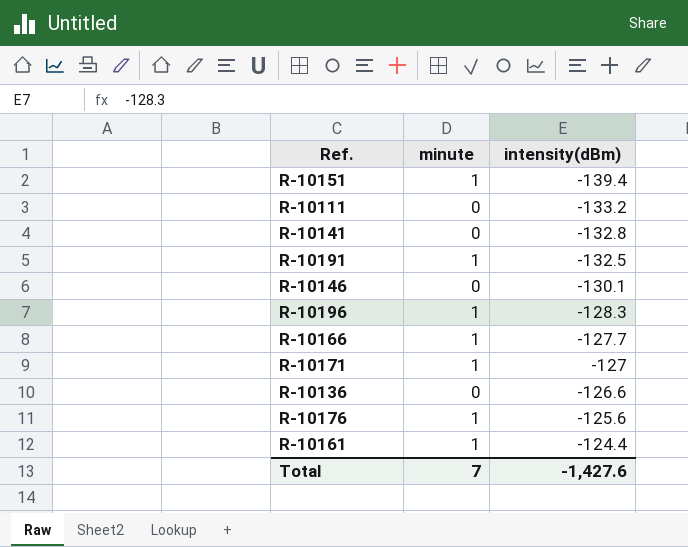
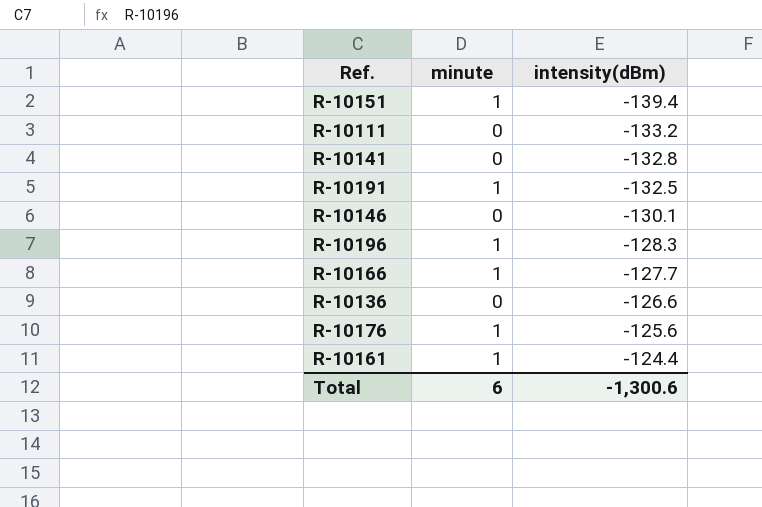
row R-10171: 1 | -127 -> none
Total | minute: 7 -> 6
Total | intensity(dBm): -1,427.6 -> -1,300.6

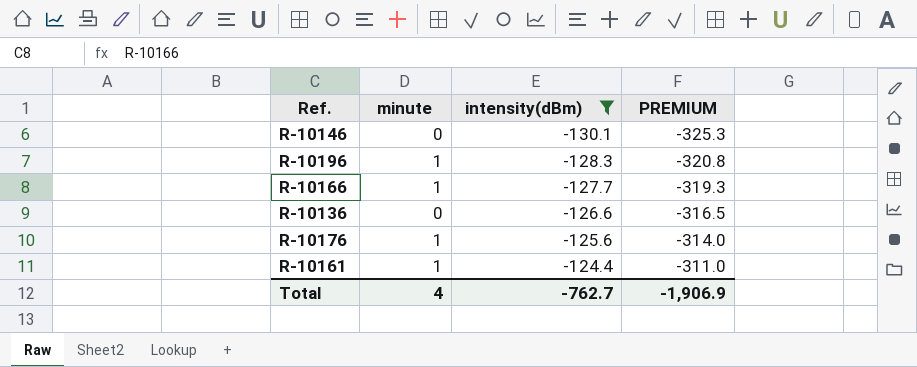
filter: none -> intensity(dBm) >= -130.1
column PREMIUM | formula: none -> [intensity(dBm)] * 2.5
Total | minute: 6 -> 4
Total | intensity(dBm): -1,300.6 -> -762.7

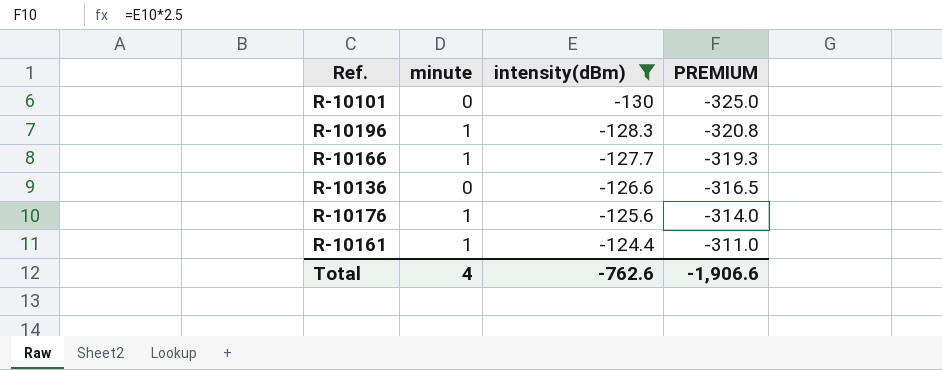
row R-10146: 0 | -130.1 | -325.3 -> none
row R-10101: none -> 0 | -130 | -325.0
Total | intensity(dBm): -762.7 -> -762.6
Total | PREMIUM: -1,906.9 -> -1,906.6

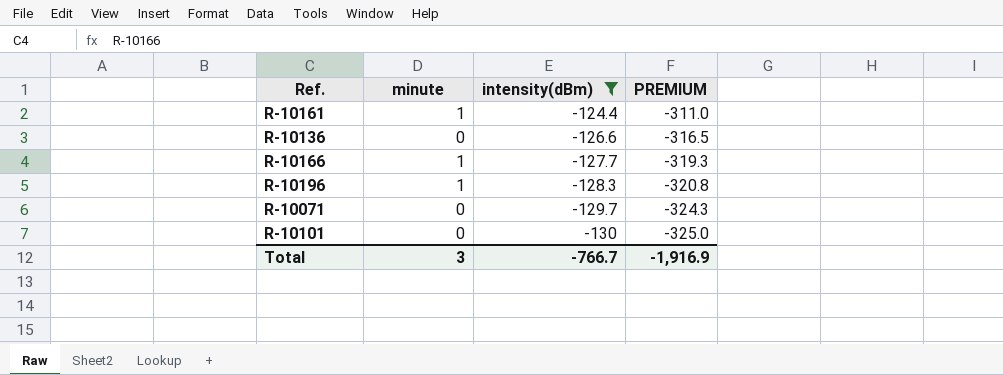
row order: intensity(dBm) ascending -> intensity(dBm) descending
row R-10176: 1 | -125.6 | -314.0 -> none
row R-10071: none -> 0 | -129.7 | -324.3
Total | minute: 4 -> 3
Total | intensity(dBm): -762.6 -> -766.7
Total | PREMIUM: -1,906.6 -> -1,916.9

